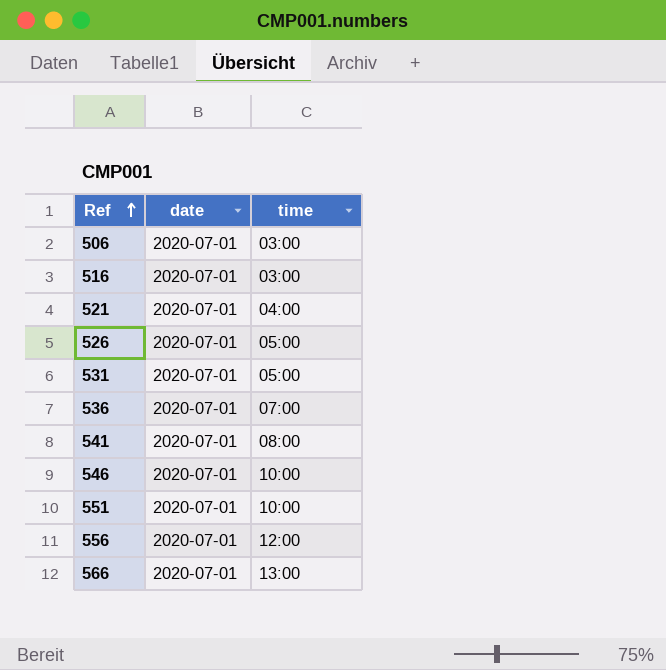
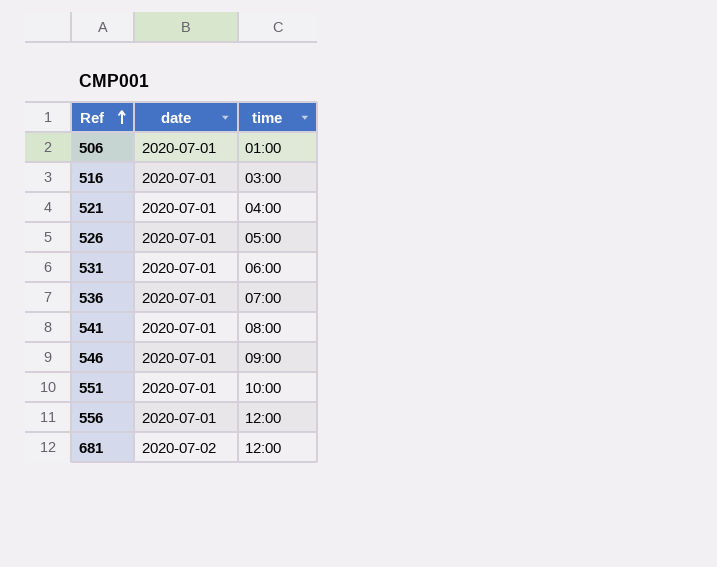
row 566: 2020-07-01 | 13:00 -> none
506 | time: 03:00 -> 01:00
531 | time: 05:00 -> 06:00
546 | time: 10:00 -> 09:00
row 681: none -> 2020-07-02 | 12:00

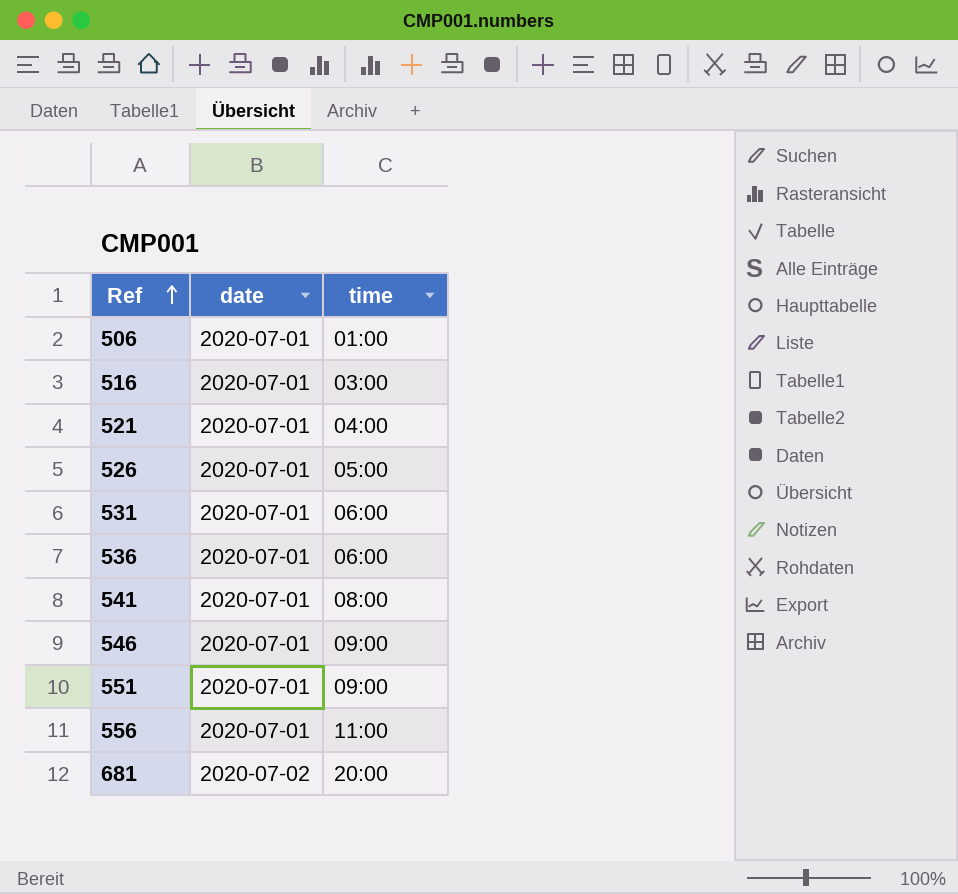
536 | time: 07:00 -> 06:00
551 | time: 10:00 -> 09:00
556 | time: 12:00 -> 11:00
681 | time: 12:00 -> 20:00

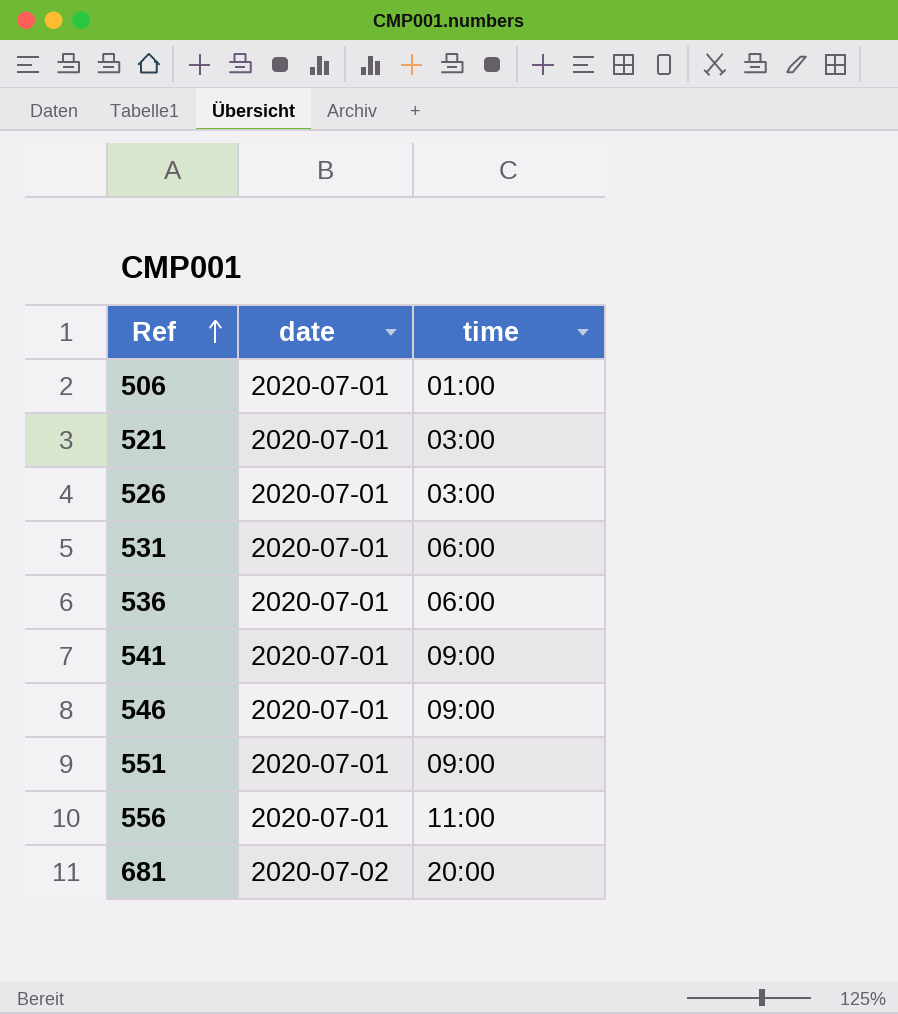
row 516: 2020-07-01 | 03:00 -> none
521 | time: 04:00 -> 03:00
526 | time: 05:00 -> 03:00
541 | time: 08:00 -> 09:00

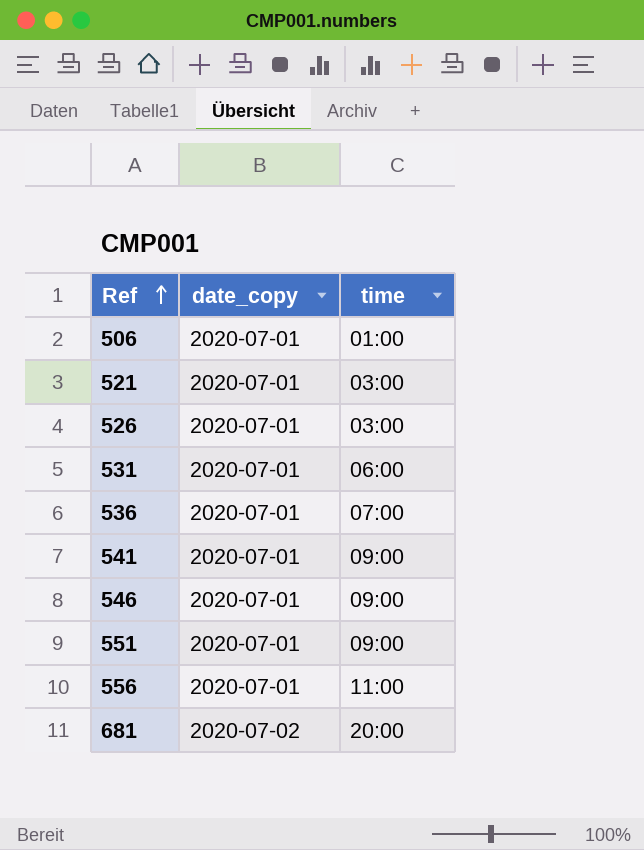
column name: date -> date_copy
536 | time: 06:00 -> 07:00

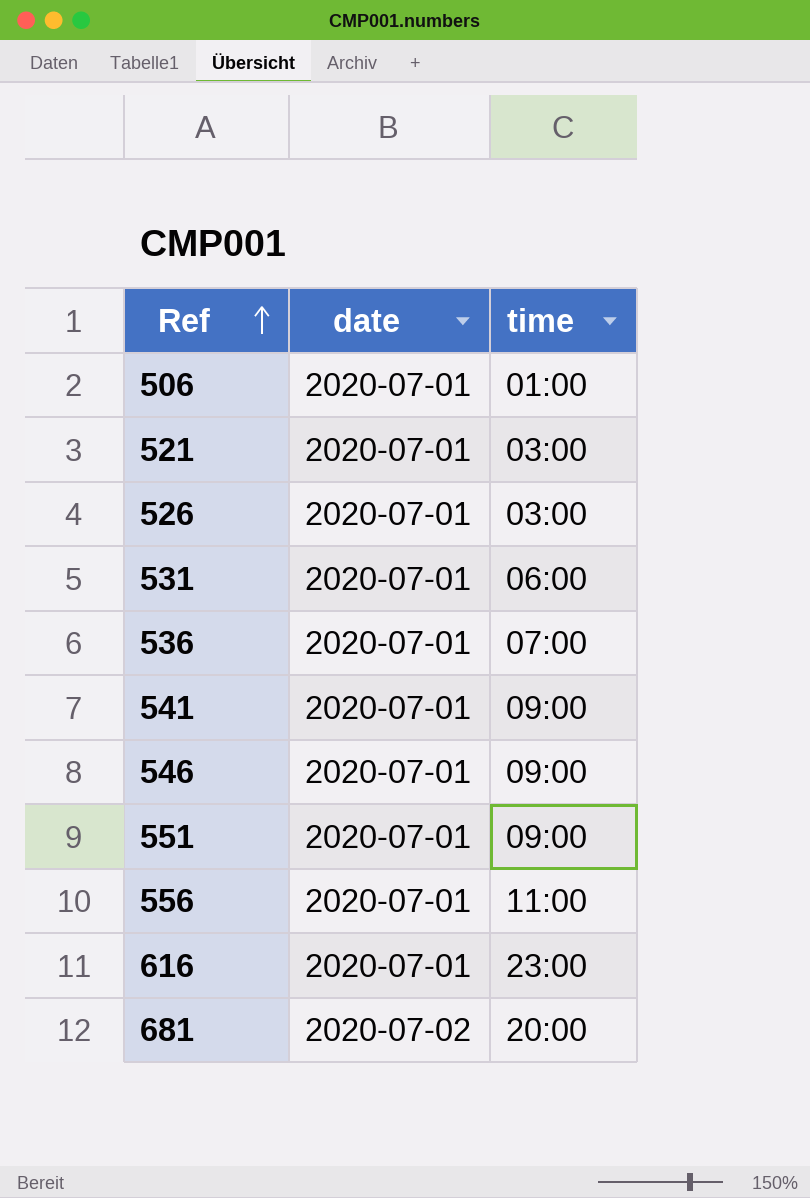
column name: date_copy -> date
row 616: none -> 2020-07-01 | 23:00

